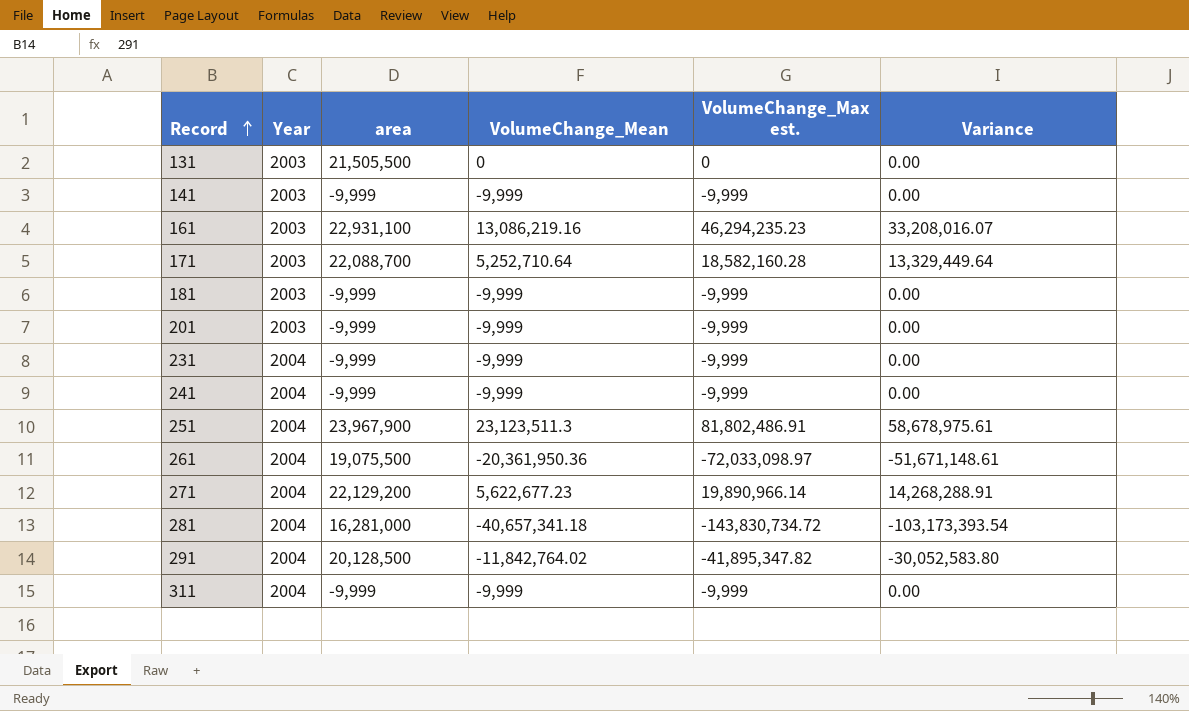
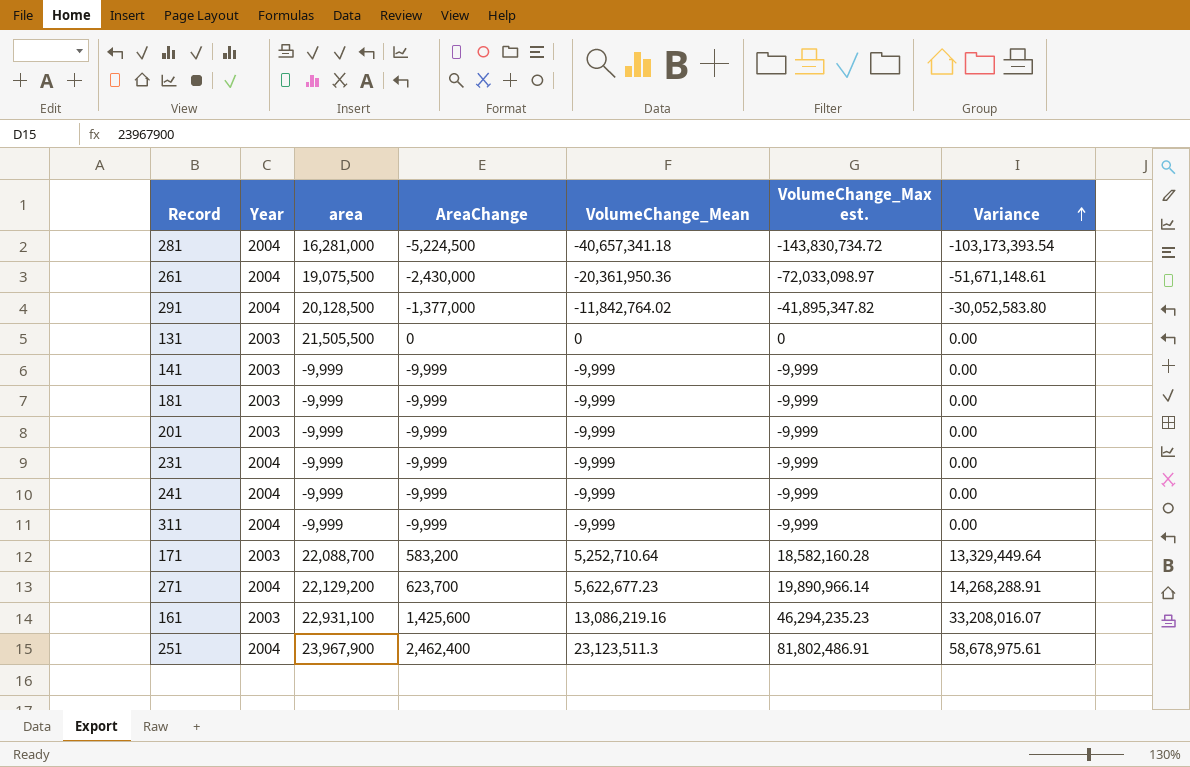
row order: Record ascending -> Variance ascending
column AreaChange | position: none -> 4

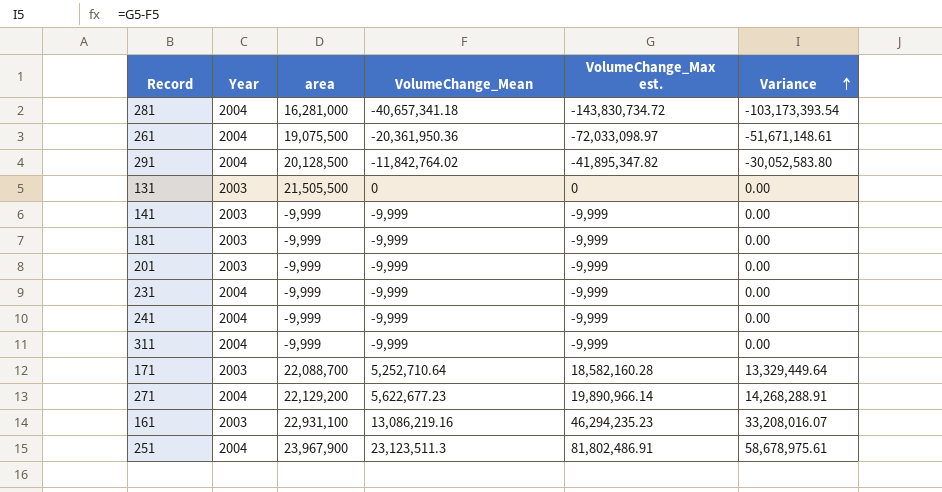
column AreaChange | position: 4 -> none

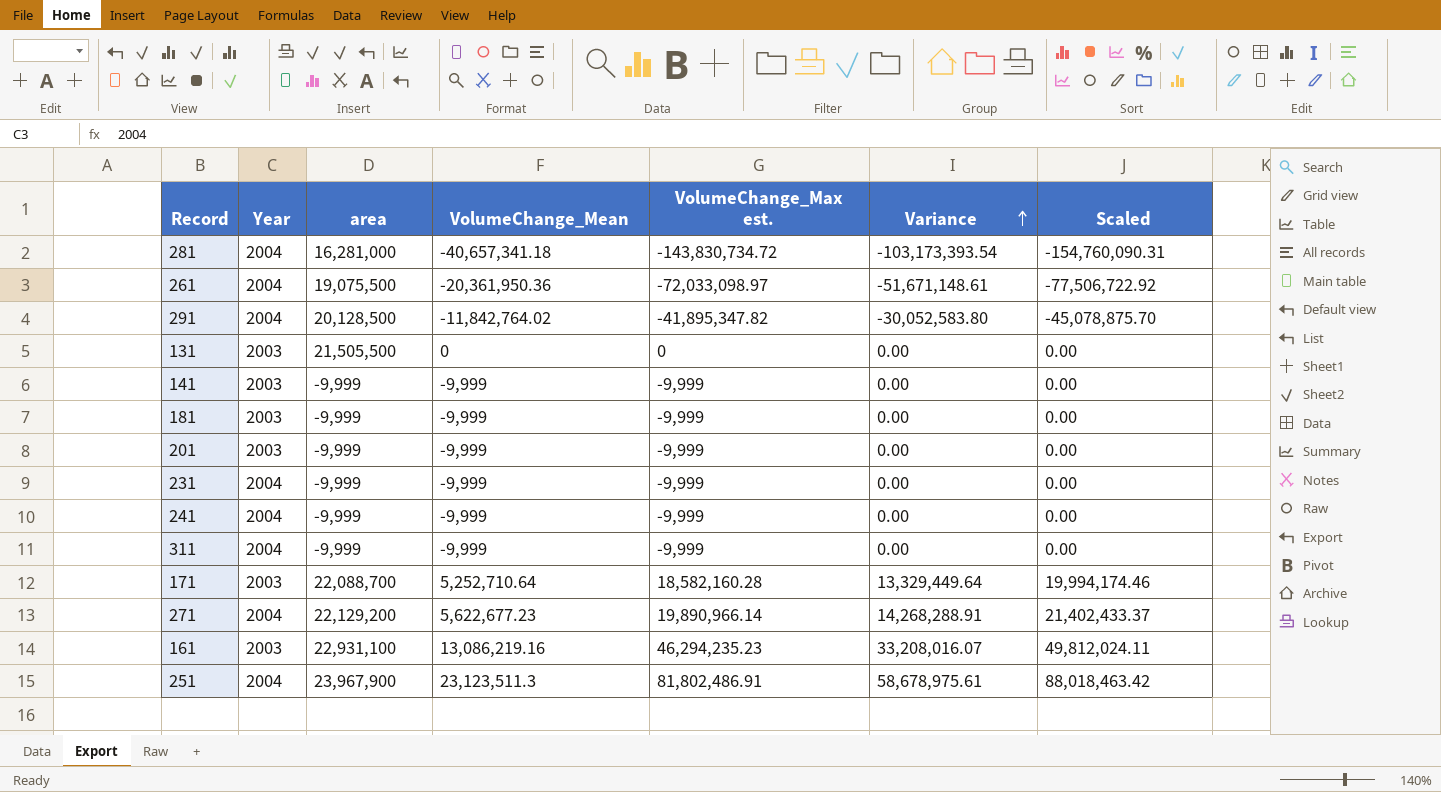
column Scaled | formula: none -> [Variance] * 1.5

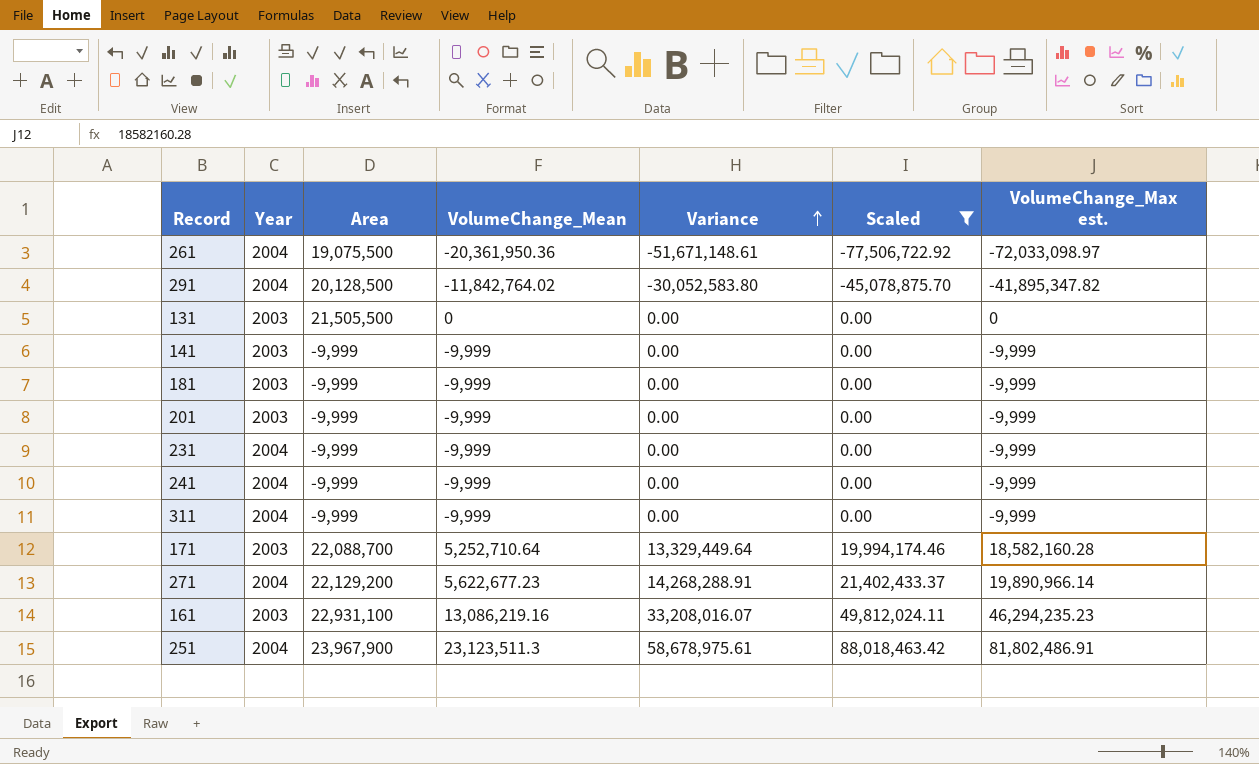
filter: none -> Scaled != -154,760,090.31
column name: area -> Area
column VolumeChange_Max est. | position: 5 -> 7

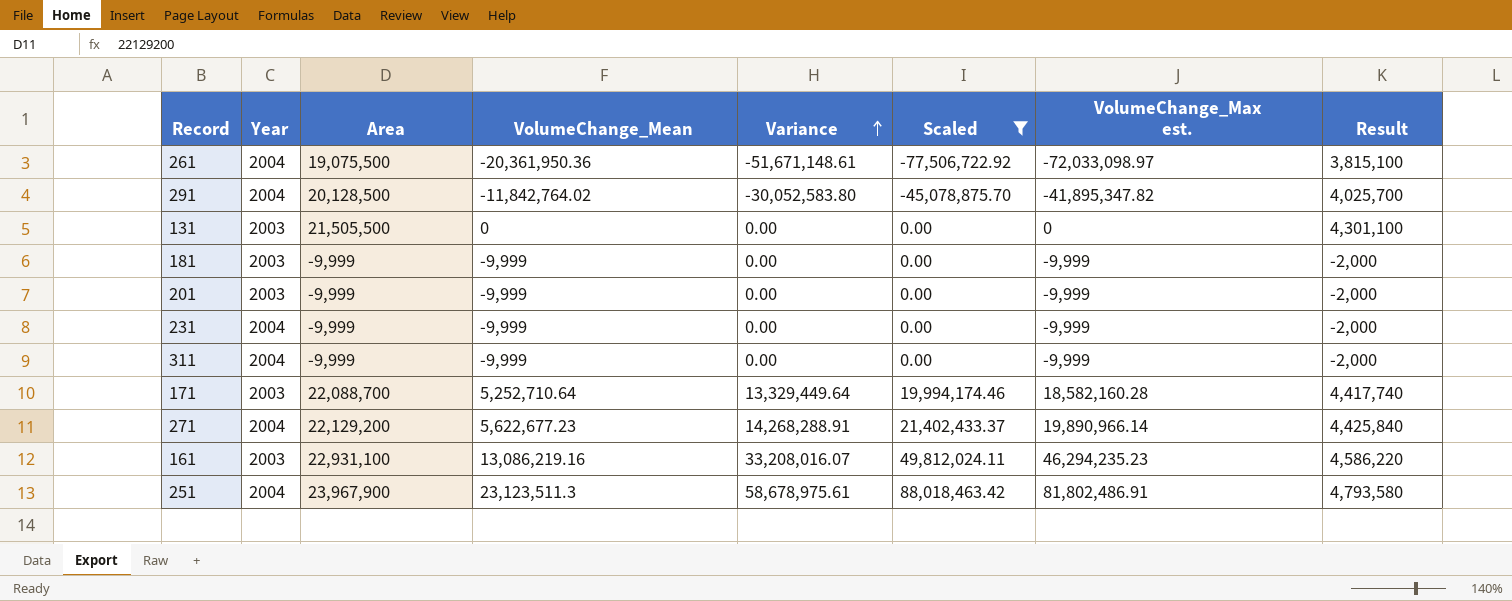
column Result | formula: none -> [Area] * 0.2
row 141: 2003 | -9,999 | -9,999 | 0.00 | 0.00 | -9,999 -> none
row 241: 2004 | -9,999 | -9,999 | 0.00 | 0.00 | -9,999 -> none

